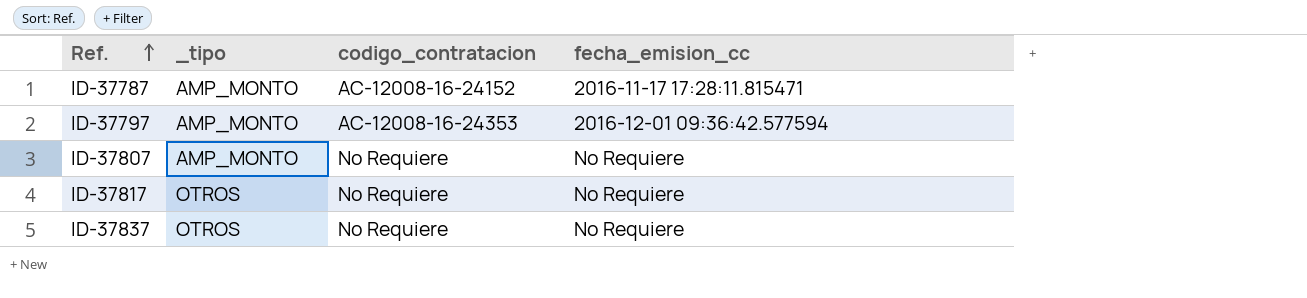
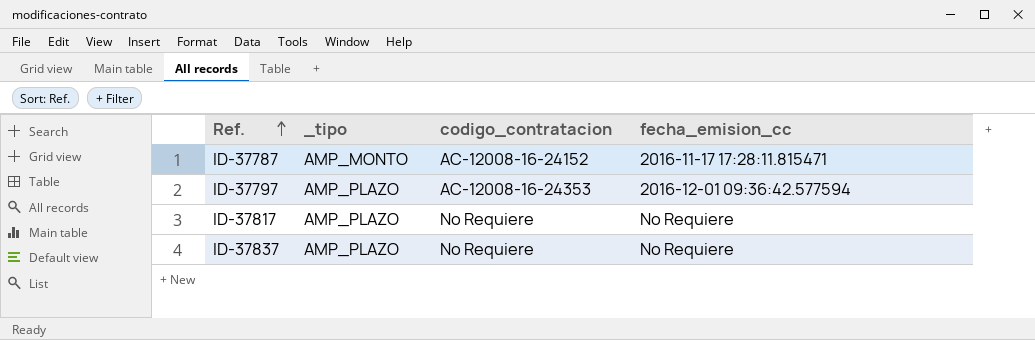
row ID-37807: AMP_MONTO | No Requiere | No Requiere -> none
ID-37797 | _tipo: AMP_MONTO -> AMP_PLAZO
ID-37817 | _tipo: OTROS -> AMP_PLAZO
ID-37837 | _tipo: OTROS -> AMP_PLAZO

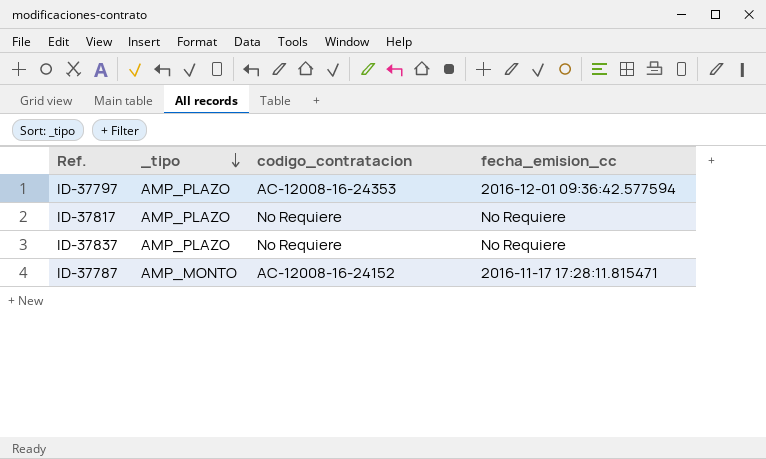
row order: Ref. ascending -> _tipo descending

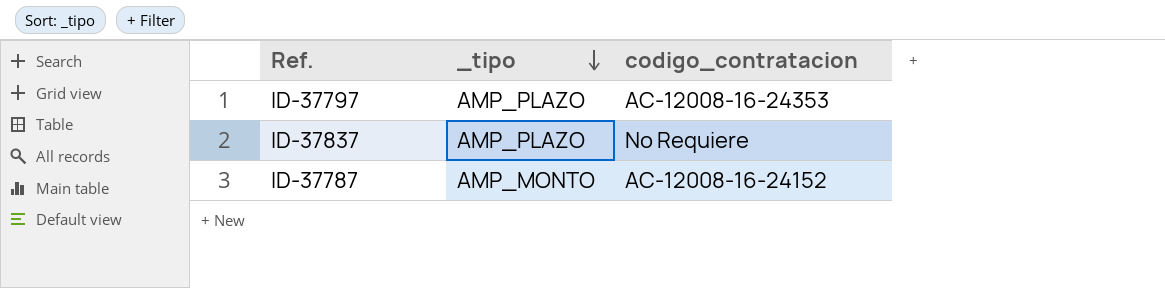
column fecha_emision_cc | position: 4 -> none
row ID-37817: AMP_PLAZO | No Requiere | No Requiere -> none

